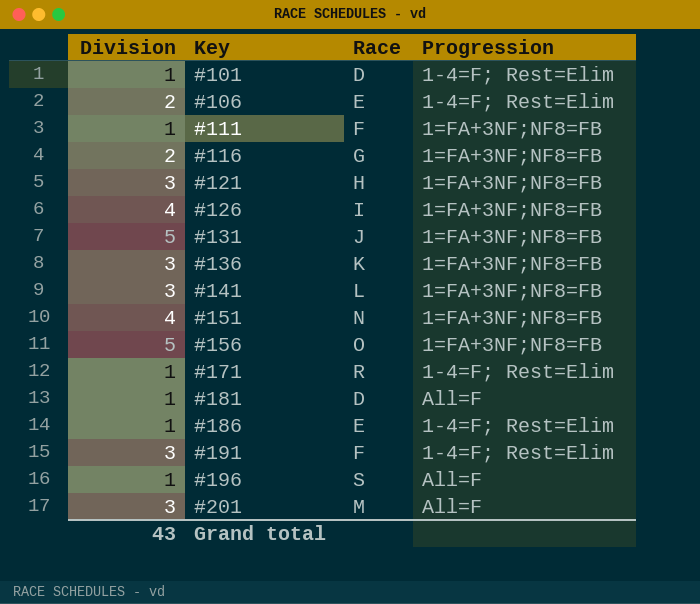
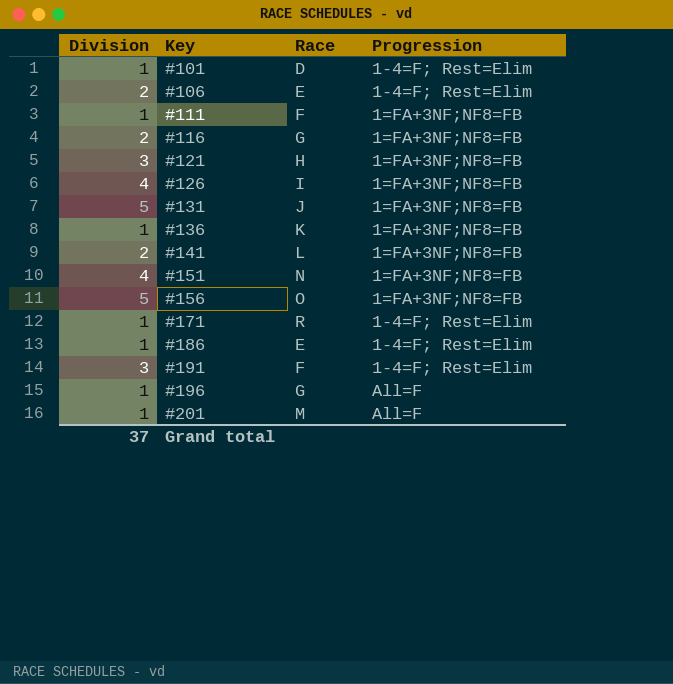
row #181: 1 | D | All=F -> none
#136 | Division: 3 -> 1
#141 | Division: 3 -> 2
#196 | Race: S -> G
#201 | Division: 3 -> 1
Grand total | Division: 43 -> 37

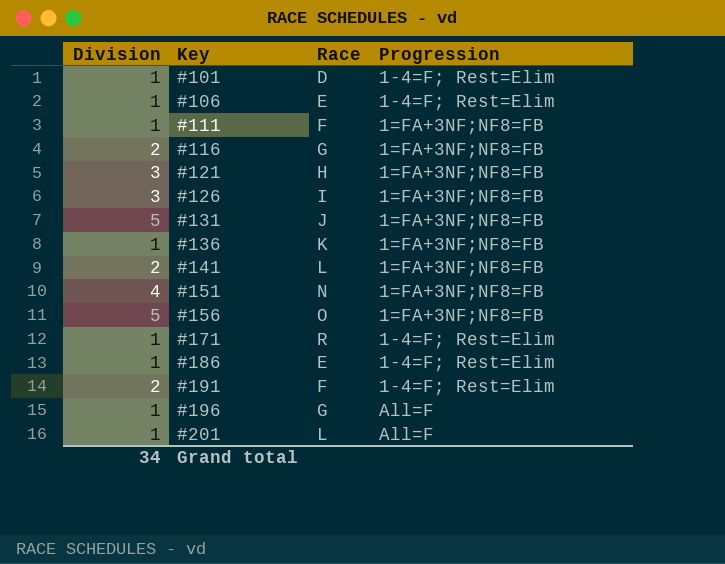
#106 | Division: 2 -> 1
#126 | Division: 4 -> 3
#191 | Division: 3 -> 2
#201 | Race: M -> L
Grand total | Division: 37 -> 34

